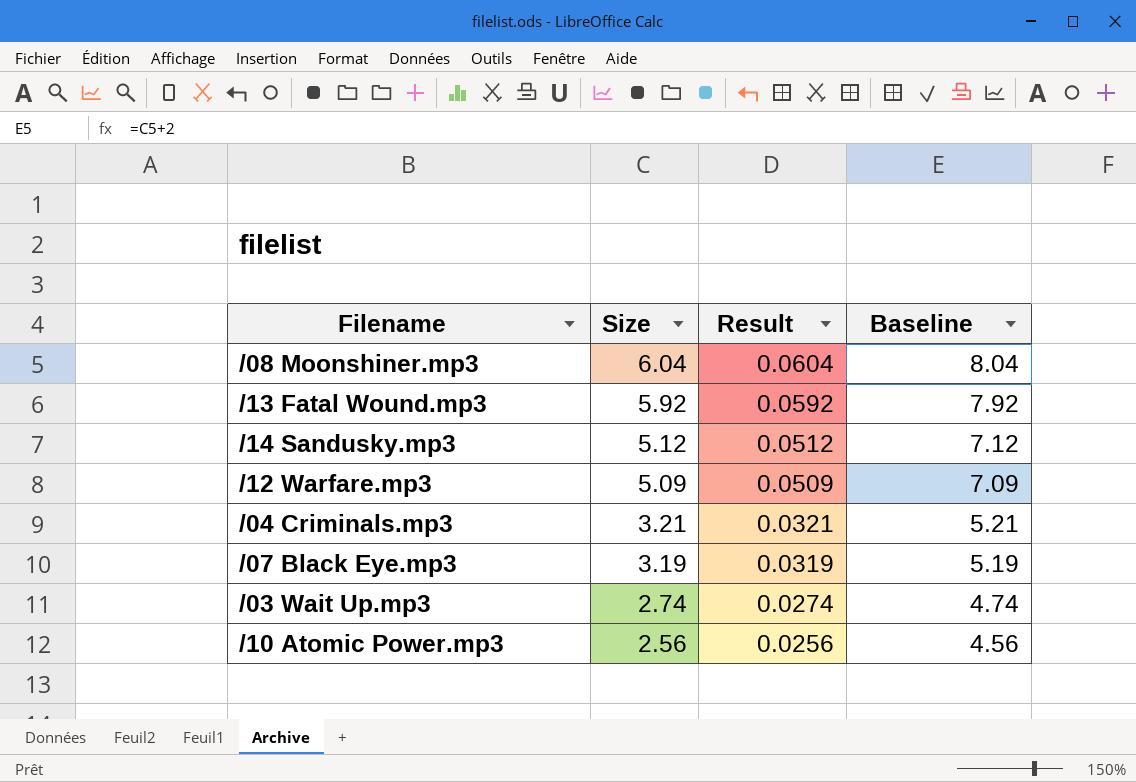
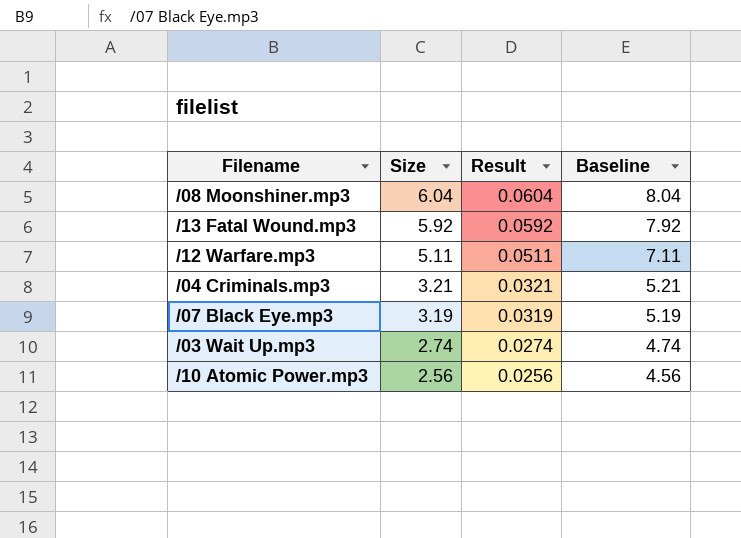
row /14 Sandusky.mp3: 5.12 | 0.0512 | 7.12 -> none
/12 Warfare.mp3 | Size: 5.09 -> 5.11
/12 Warfare.mp3 | Result: 0.0509 -> 0.0511
/12 Warfare.mp3 | Baseline: 7.09 -> 7.11

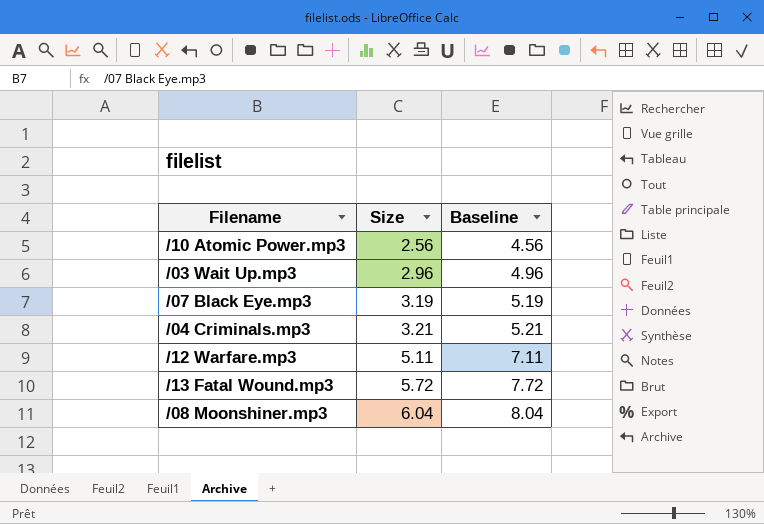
row order: Size descending -> Size ascending
column Result | formula: [Size] * 0.01 -> none
/03 Wait Up.mp3 | Size: 2.74 -> 2.96
/03 Wait Up.mp3 | Baseline: 4.74 -> 4.96
/13 Fatal Wound.mp3 | Size: 5.92 -> 5.72
/13 Fatal Wound.mp3 | Baseline: 7.92 -> 7.72

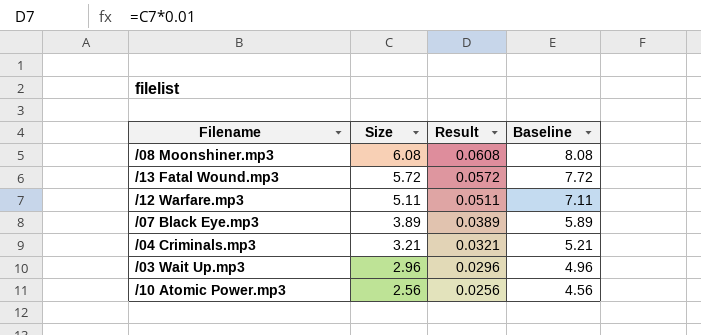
row order: Size ascending -> Size descending
column Result | formula: none -> [Size] * 0.01
/08 Moonshiner.mp3 | Size: 6.04 -> 6.08
/08 Moonshiner.mp3 | Baseline: 8.04 -> 8.08
/07 Black Eye.mp3 | Size: 3.19 -> 3.89
/07 Black Eye.mp3 | Baseline: 5.19 -> 5.89

